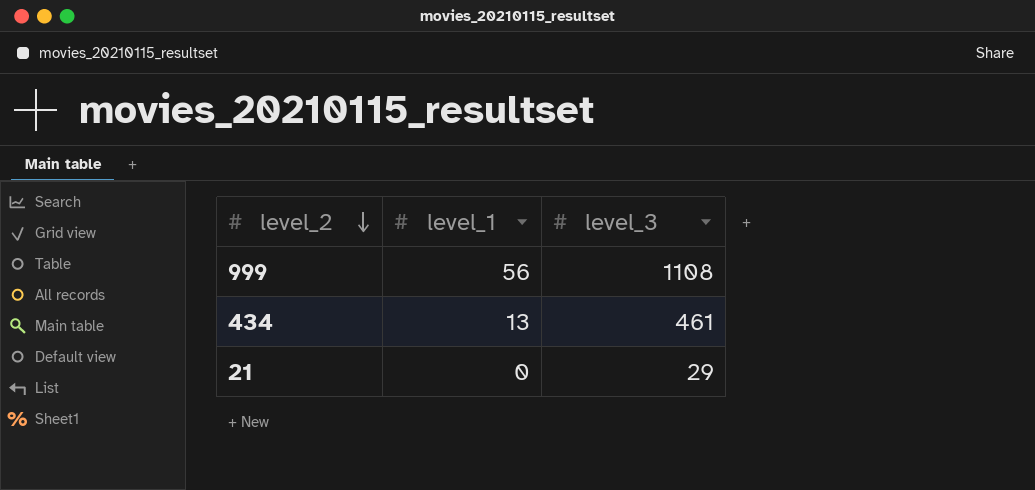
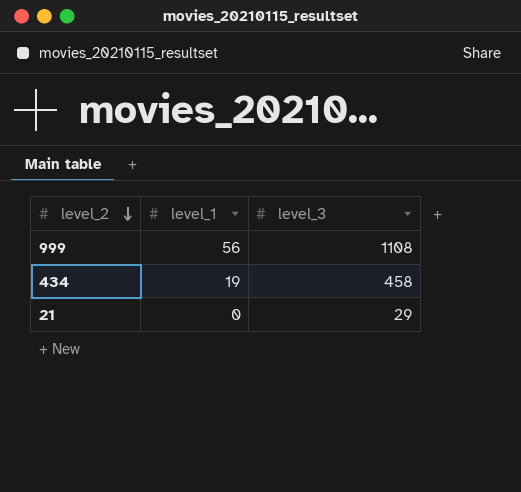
434 | level_1: 13 -> 19
434 | level_3: 461 -> 458

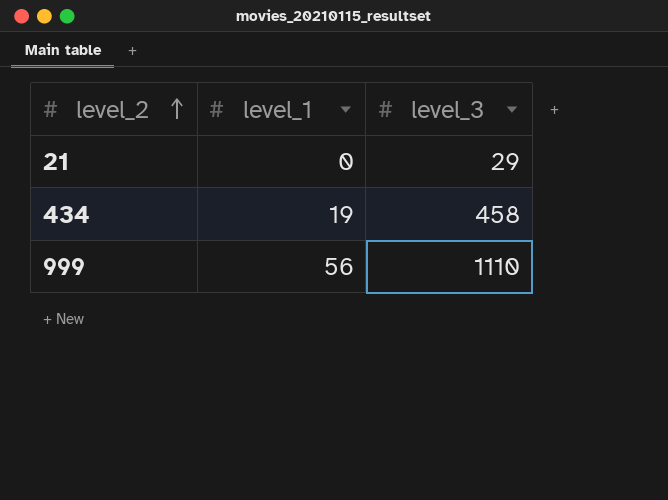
row order: level_2 descending -> level_2 ascending
999 | level_3: 1108 -> 1110

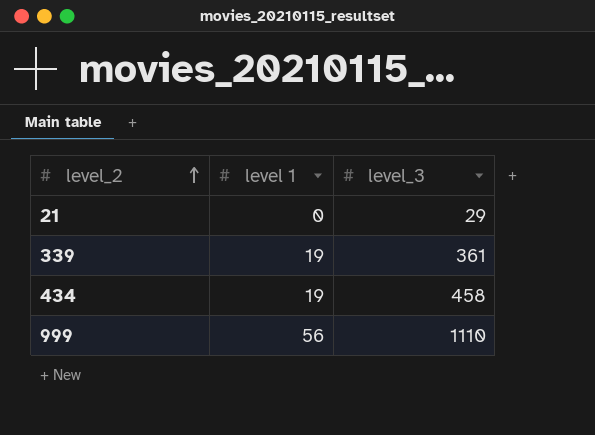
column name: level_1 -> level 1
row 339: none -> 19 | 361

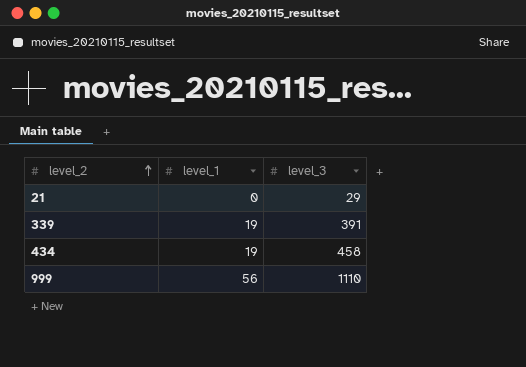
column name: level 1 -> level_1
339 | level_3: 361 -> 391

